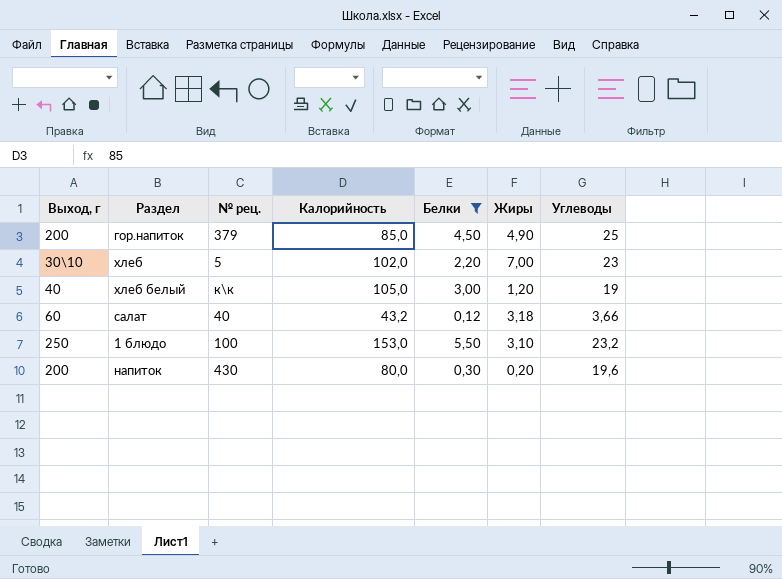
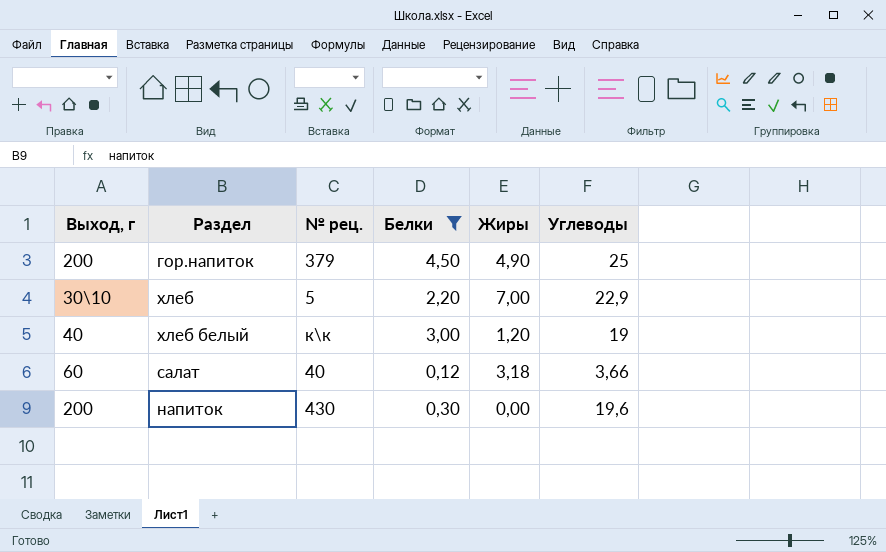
column Калорийность | position: 4 -> none
row 1 блюдо: 250 | 100 | 153,0 | 5,50 | 3,10 | 23,2 -> none
хлеб | Углеводы: 23 -> 22,9
напиток | Жиры: 0,20 -> 0,00

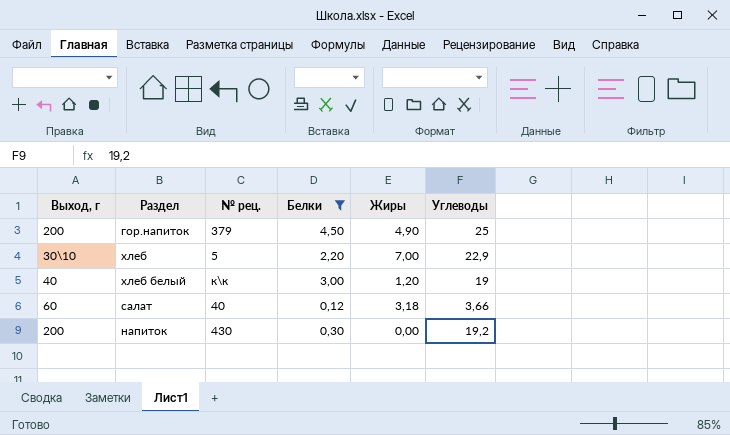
напиток | Углеводы: 19,6 -> 19,2

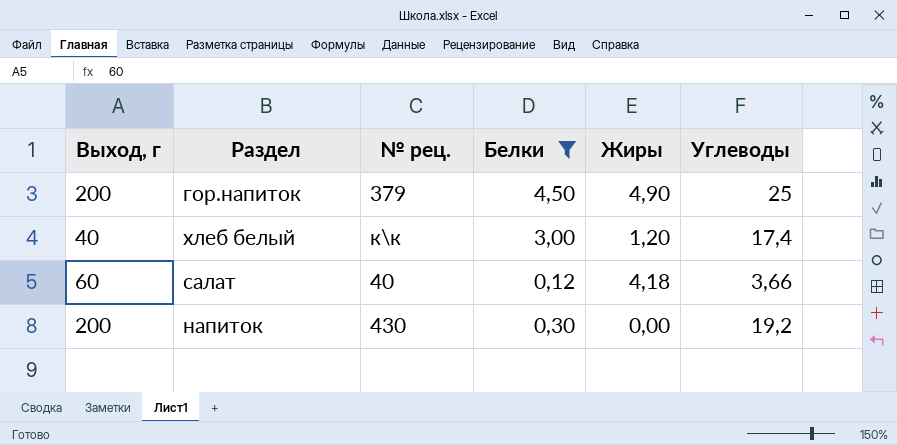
row хлеб: 30\10 | 5 | 2,20 | 7,00 | 22,9 -> none
хлеб белый | Углеводы: 19 -> 17,4
салат | Жиры: 3,18 -> 4,18

